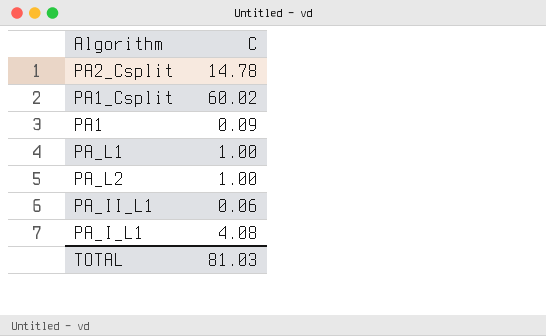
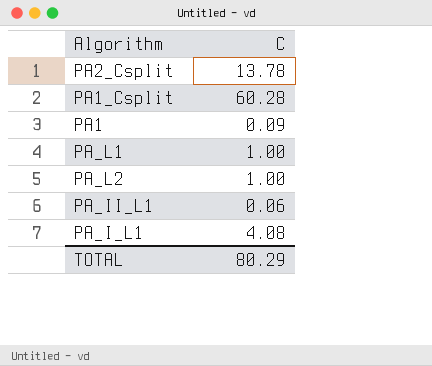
PA2_Csplit | C: 14.78 -> 13.78
PA1_Csplit | C: 60.02 -> 60.28
TOTAL | C: 81.03 -> 80.29

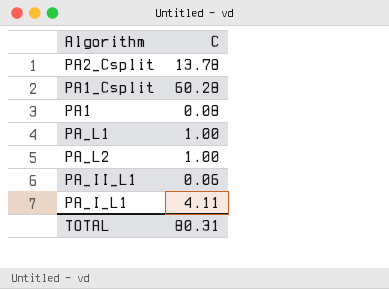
PA1 | C: 0.09 -> 0.08
PA_I_L1 | C: 4.08 -> 4.11
TOTAL | C: 80.29 -> 80.31

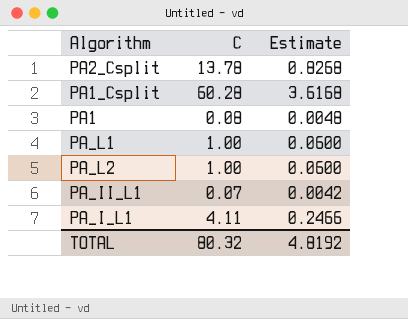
column Estimate | formula: none -> [C] * 0.06
PA_II_L1 | C: 0.06 -> 0.07
TOTAL | C: 80.31 -> 80.32

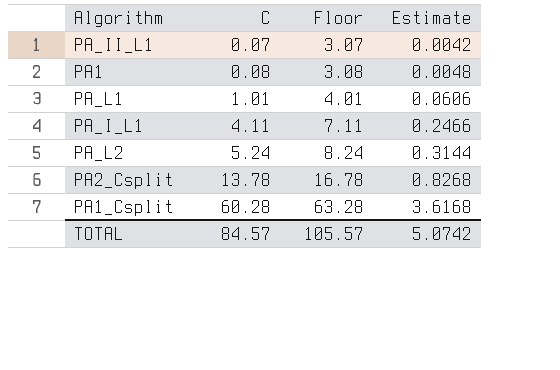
row order: none -> C ascending
column Floor | formula: none -> [C] + 3
PA_L1 | C: 1.00 -> 1.01
PA_L1 | Estimate: 0.0600 -> 0.0606
PA_L2 | C: 1.00 -> 5.24
PA_L2 | Estimate: 0.0600 -> 0.3144
TOTAL | C: 80.32 -> 84.57
TOTAL | Estimate: 4.8192 -> 5.0742

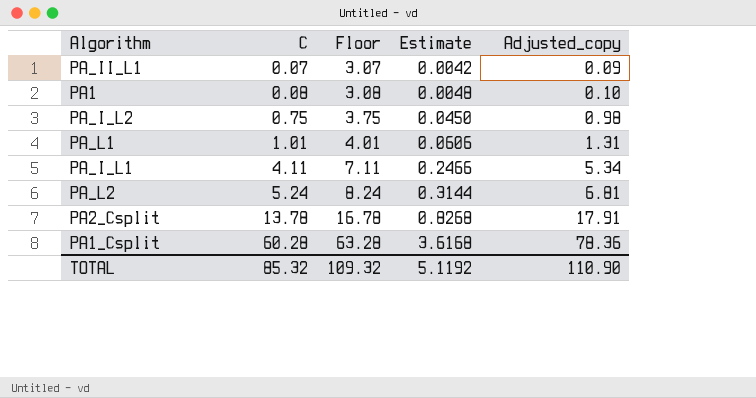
column Adjusted_copy | formula: none -> [C] * 1.3
row PA_I_L2: none -> 0.75 | 3.75 | 0.0450 | 0.98
TOTAL | C: 84.57 -> 85.32
TOTAL | Floor: 105.57 -> 109.32
TOTAL | Estimate: 5.0742 -> 5.1192

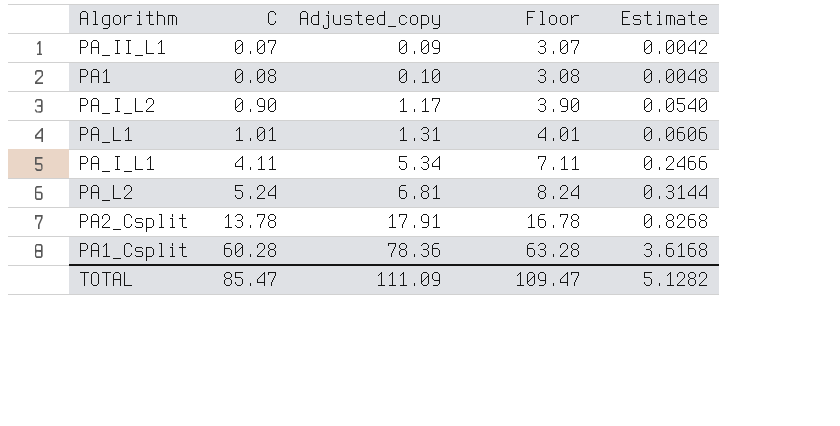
column Adjusted_copy | position: 5 -> 3
PA_I_L2 | C: 0.75 -> 0.90
PA_I_L2 | Adjusted_copy: 0.98 -> 1.17
PA_I_L2 | Floor: 3.75 -> 3.90
PA_I_L2 | Estimate: 0.0450 -> 0.0540
TOTAL | C: 85.32 -> 85.47
TOTAL | Adjusted_copy: 110.90 -> 111.09
TOTAL | Floor: 109.32 -> 109.47
TOTAL | Estimate: 5.1192 -> 5.1282

